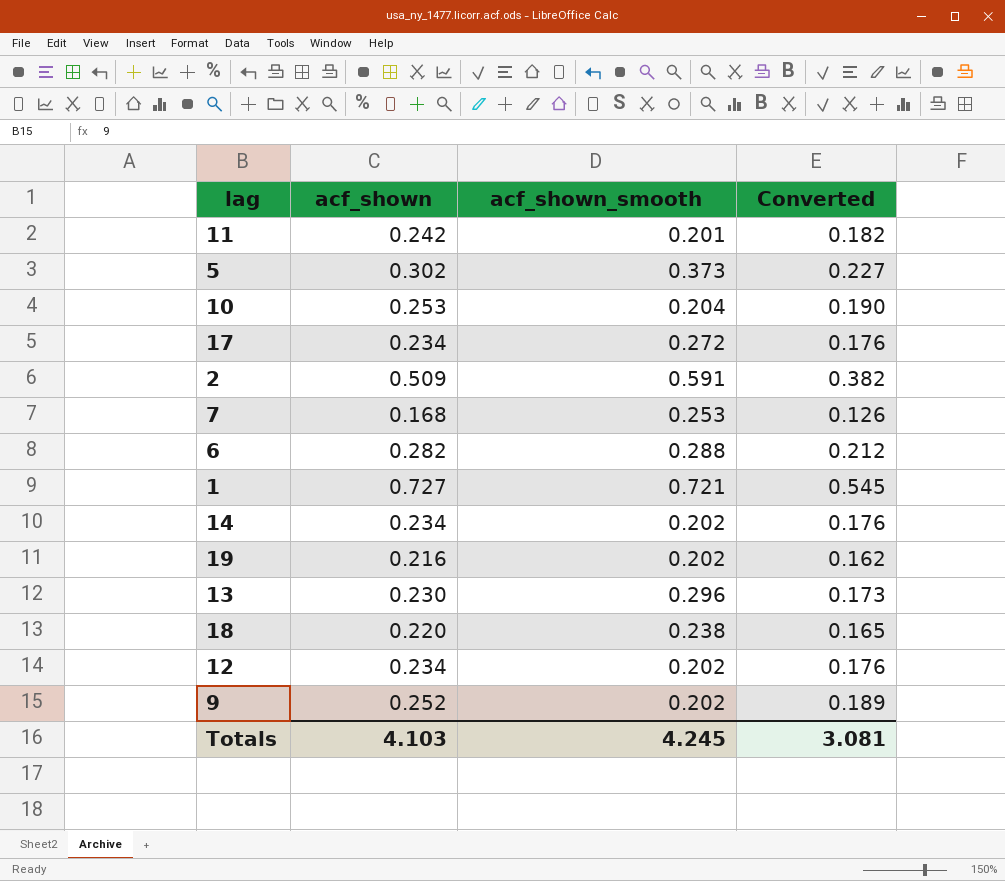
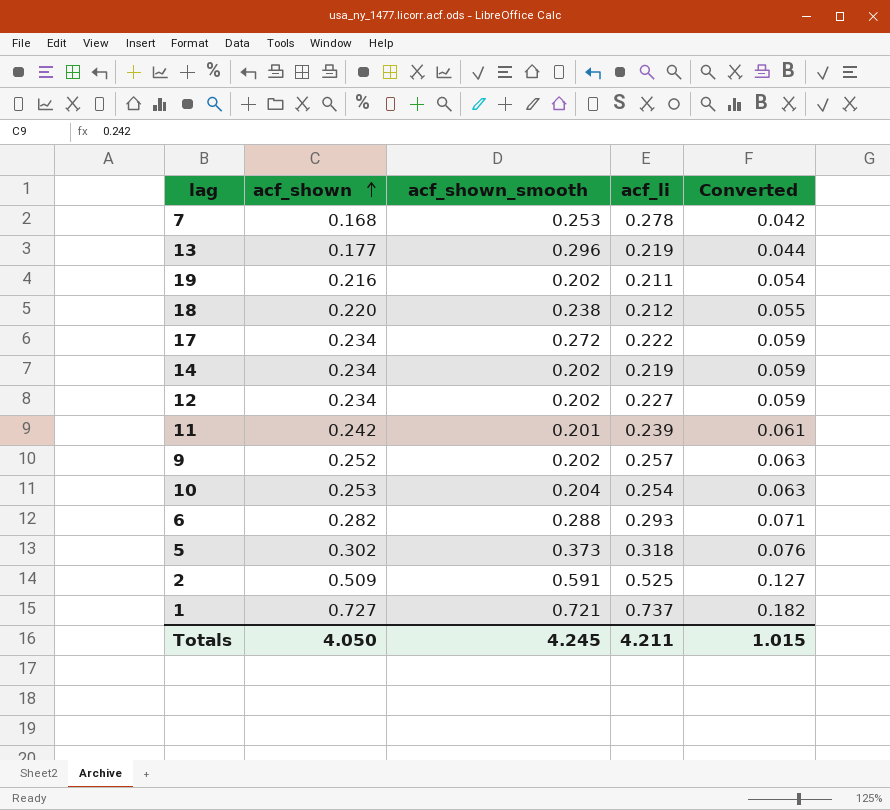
row order: none -> acf_shown ascending
column acf_li | position: none -> 4
column Converted | formula: [acf_shown] * 0.75 -> [acf_shown] * 0.25
13 | acf_shown: 0.230 -> 0.177
Totals | acf_shown: 4.103 -> 4.050
Totals | Converted: 3.081 -> 1.015

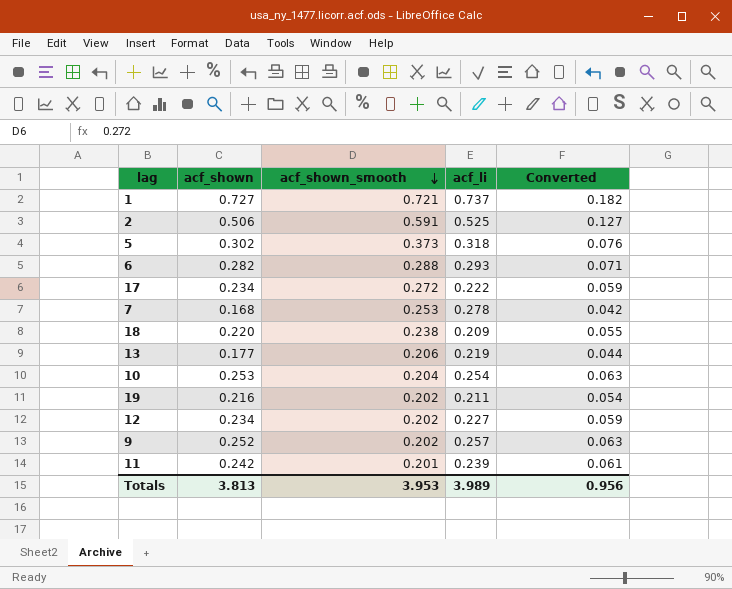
row order: acf_shown ascending -> acf_shown_smooth descending
row 14: 0.234 | 0.202 | 0.219 | 0.059 -> none
2 | acf_shown: 0.509 -> 0.506
18 | acf_li: 0.212 -> 0.209
13 | acf_shown_smooth: 0.296 -> 0.206
Totals | acf_shown: 4.050 -> 3.813
Totals | acf_shown_smooth: 4.245 -> 3.953
Totals | acf_li: 4.211 -> 3.989
Totals | Converted: 1.015 -> 0.956

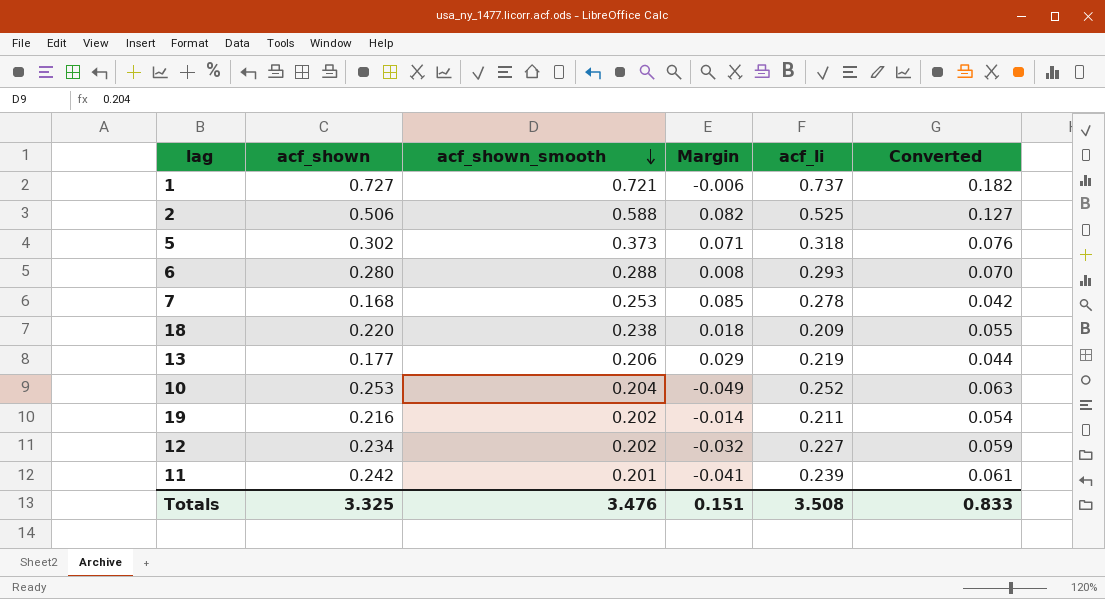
column Margin | formula: none -> [acf_shown_smooth] - [acf_shown]
row 17: 0.234 | 0.272 | 0.222 | 0.059 -> none
row 9: 0.252 | 0.202 | 0.257 | 0.063 -> none
2 | acf_shown_smooth: 0.591 -> 0.588
6 | acf_shown: 0.282 -> 0.280
6 | Converted: 0.071 -> 0.070
10 | acf_li: 0.254 -> 0.252
Totals | acf_shown: 3.813 -> 3.325
Totals | acf_shown_smooth: 3.953 -> 3.476
Totals | acf_li: 3.989 -> 3.508
Totals | Converted: 0.956 -> 0.833

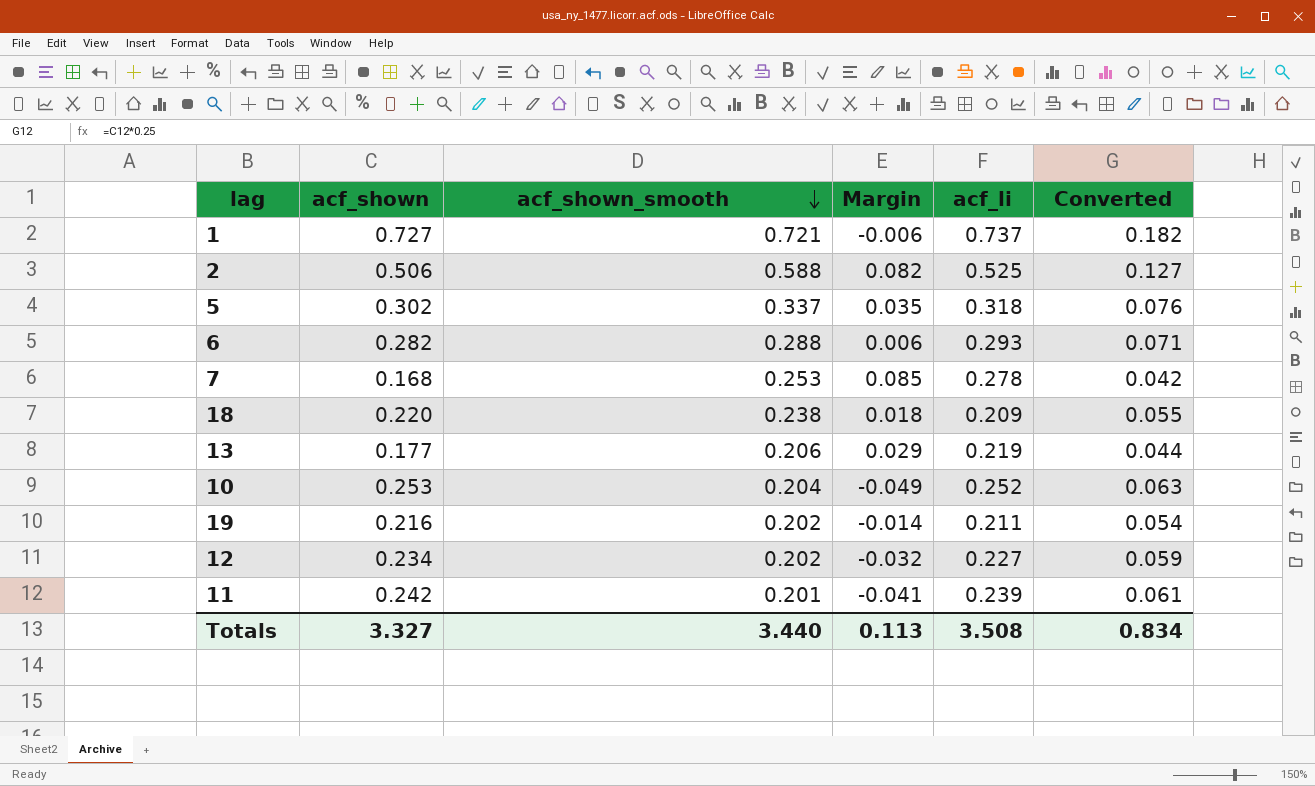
5 | acf_shown_smooth: 0.373 -> 0.337
5 | Margin: 0.071 -> 0.035
6 | acf_shown: 0.280 -> 0.282
6 | Margin: 0.008 -> 0.006
6 | Converted: 0.070 -> 0.071
Totals | acf_shown: 3.325 -> 3.327
Totals | acf_shown_smooth: 3.476 -> 3.440
Totals | Margin: 0.151 -> 0.113
Totals | Converted: 0.833 -> 0.834

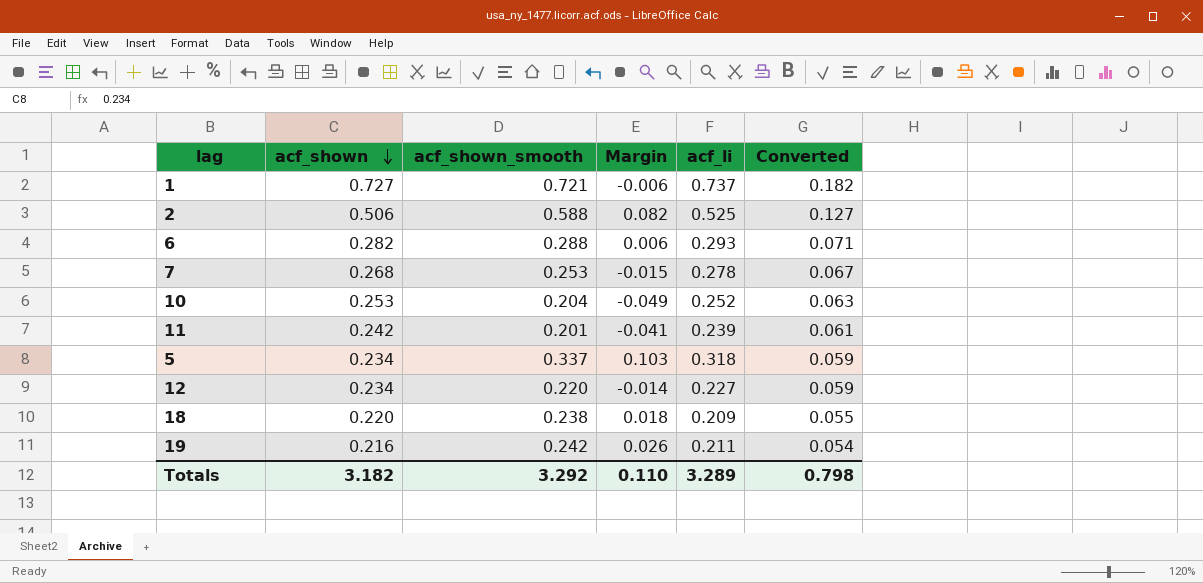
row order: acf_shown_smooth descending -> acf_shown descending
row 13: 0.177 | 0.206 | 0.029 | 0.219 | 0.044 -> none
7 | acf_shown: 0.168 -> 0.268
7 | Margin: 0.085 -> -0.015
7 | Converted: 0.042 -> 0.067
5 | acf_shown: 0.302 -> 0.234
5 | Margin: 0.035 -> 0.103
5 | Converted: 0.076 -> 0.059
12 | acf_shown_smooth: 0.202 -> 0.220
12 | Margin: -0.032 -> -0.014
19 | acf_shown_smooth: 0.202 -> 0.242
19 | Margin: -0.014 -> 0.026
Totals | acf_shown: 3.327 -> 3.182
Totals | acf_shown_smooth: 3.440 -> 3.292
Totals | Margin: 0.113 -> 0.110
Totals | acf_li: 3.508 -> 3.289
Totals | Converted: 0.834 -> 0.798

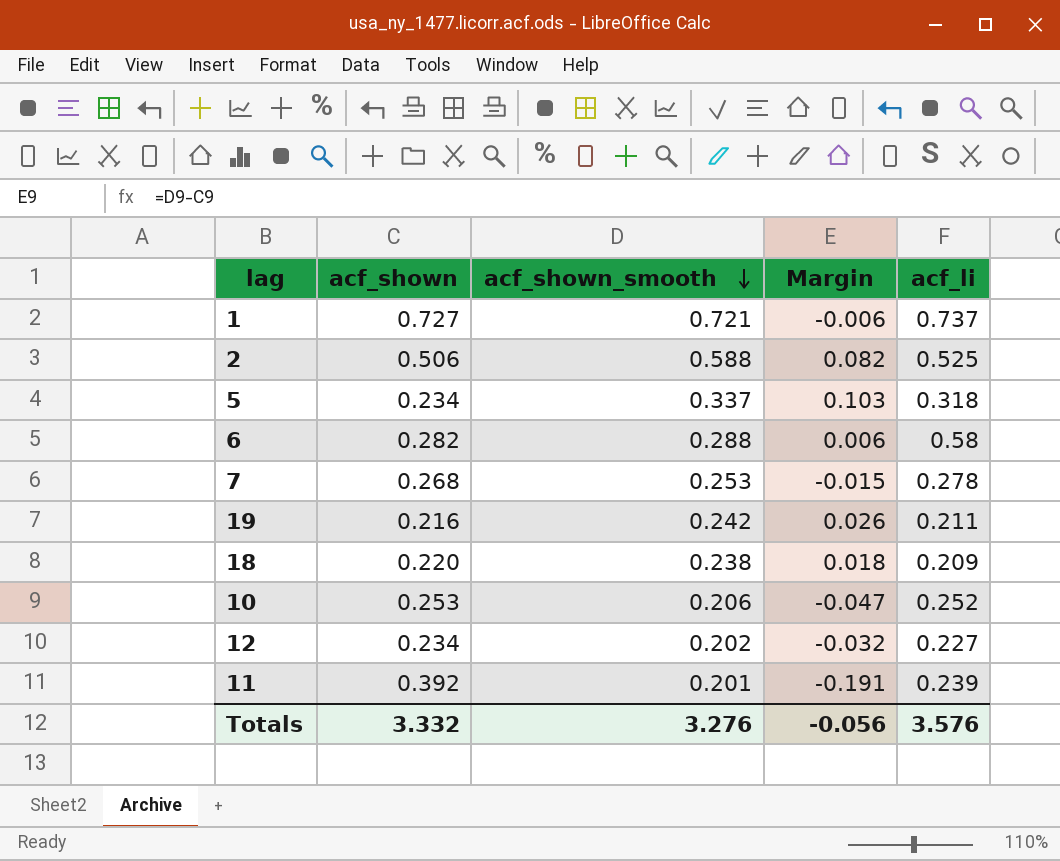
row order: acf_shown descending -> acf_shown_smooth descending
column Converted | formula: [acf_shown] * 0.25 -> none
6 | acf_li: 0.293 -> 0.58
10 | acf_shown_smooth: 0.204 -> 0.206
10 | Margin: -0.049 -> -0.047
12 | acf_shown_smooth: 0.220 -> 0.202
12 | Margin: -0.014 -> -0.032
11 | acf_shown: 0.242 -> 0.392
11 | Margin: -0.041 -> -0.191
Totals | acf_shown: 3.182 -> 3.332
Totals | acf_shown_smooth: 3.292 -> 3.276
Totals | Margin: 0.110 -> -0.056
Totals | acf_li: 3.289 -> 3.576

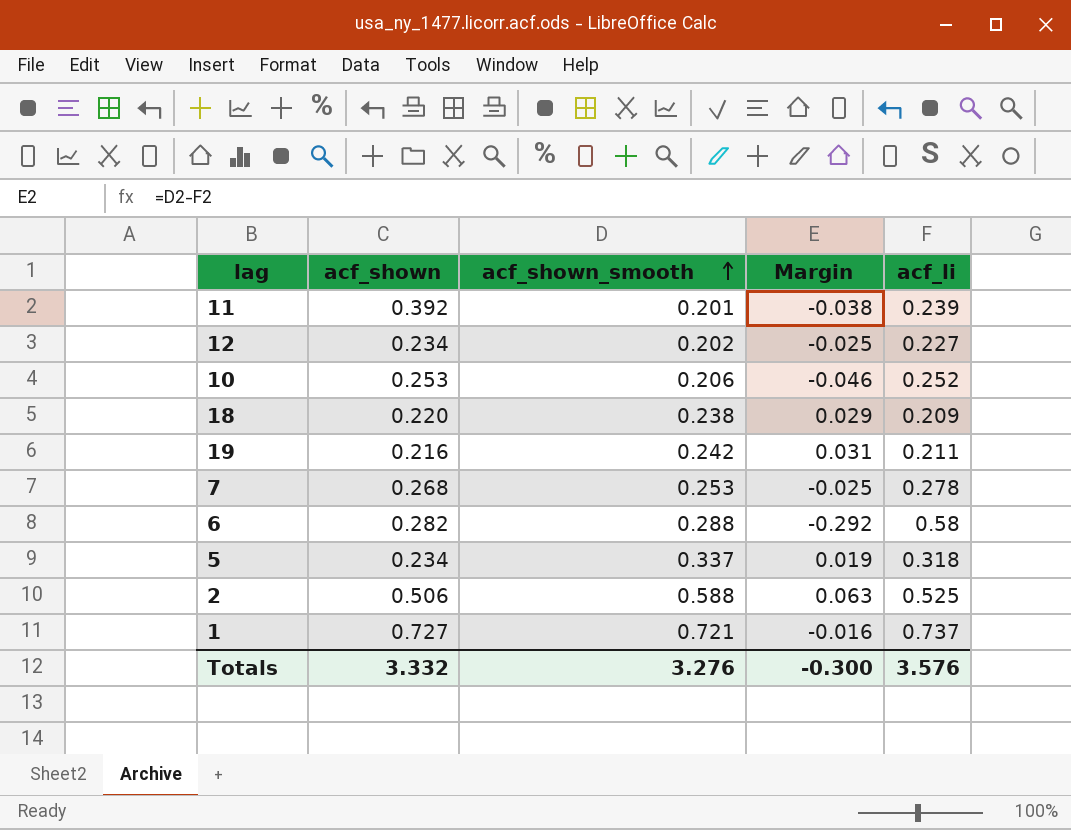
row order: acf_shown_smooth descending -> acf_shown_smooth ascending
column Margin | formula: [acf_shown_smooth] - [acf_shown] -> [acf_shown_smooth] - [acf_li]
Totals | Margin: -0.056 -> -0.300

